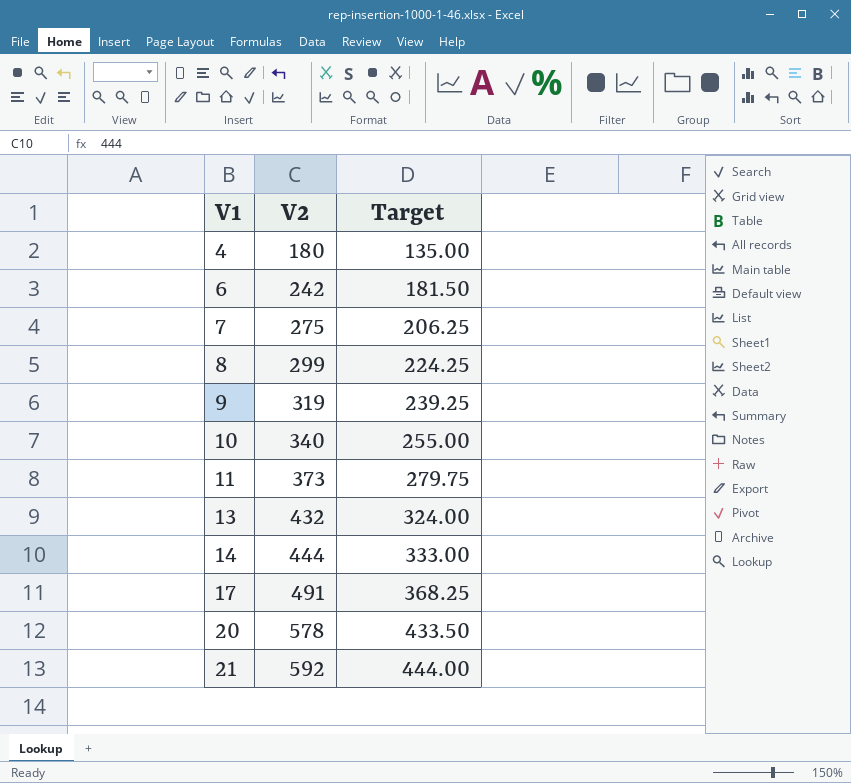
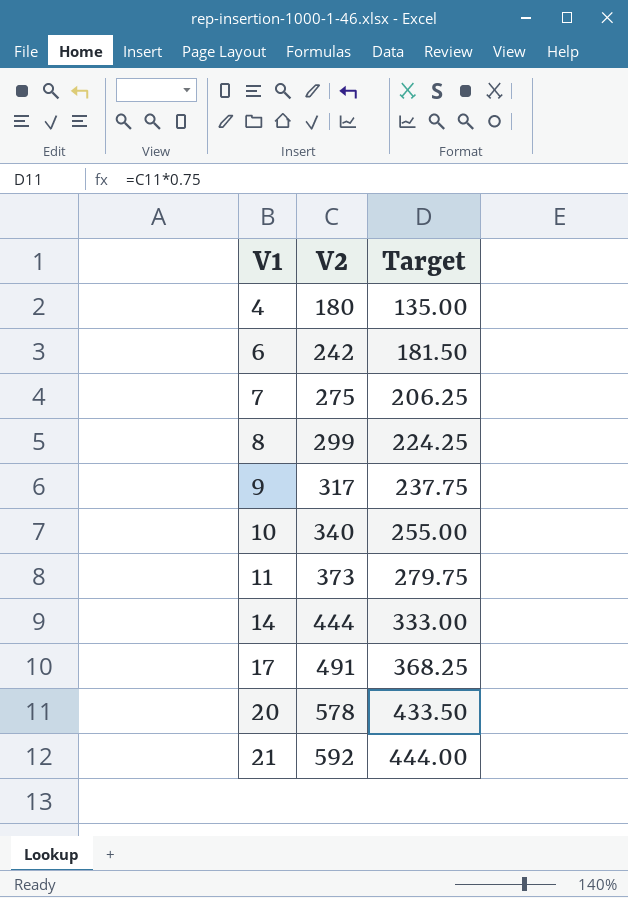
row 13: 432 | 324.00 -> none
9 | V2: 319 -> 317
9 | Target: 239.25 -> 237.75

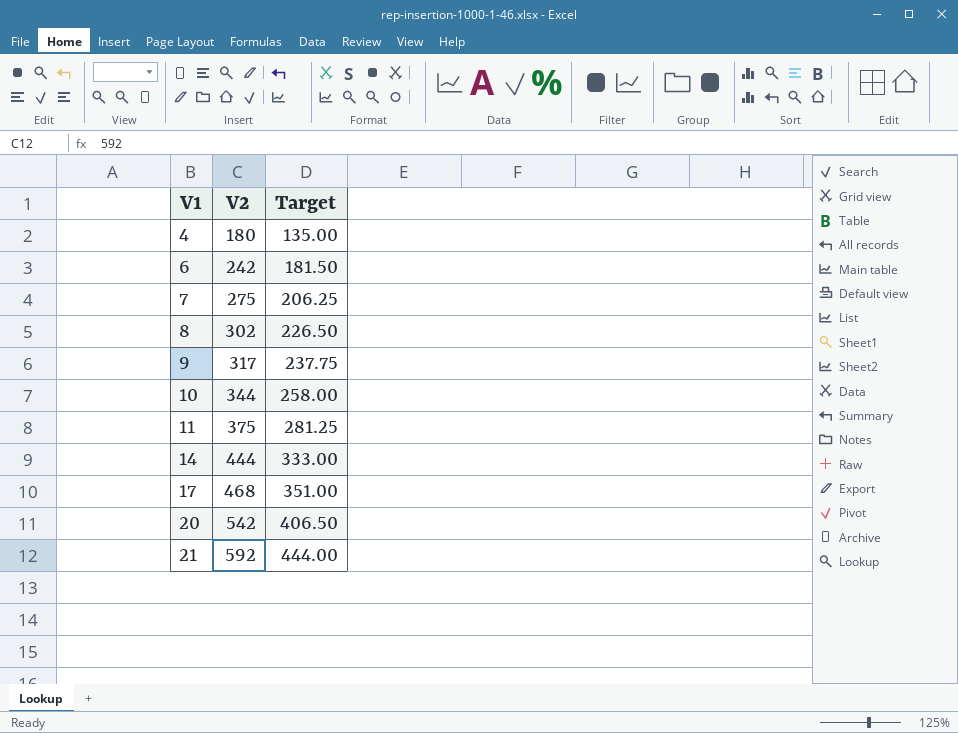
8 | V2: 299 -> 302
8 | Target: 224.25 -> 226.50
10 | V2: 340 -> 344
10 | Target: 255.00 -> 258.00
11 | V2: 373 -> 375
11 | Target: 279.75 -> 281.25
17 | V2: 491 -> 468
17 | Target: 368.25 -> 351.00
20 | V2: 578 -> 542
20 | Target: 433.50 -> 406.50

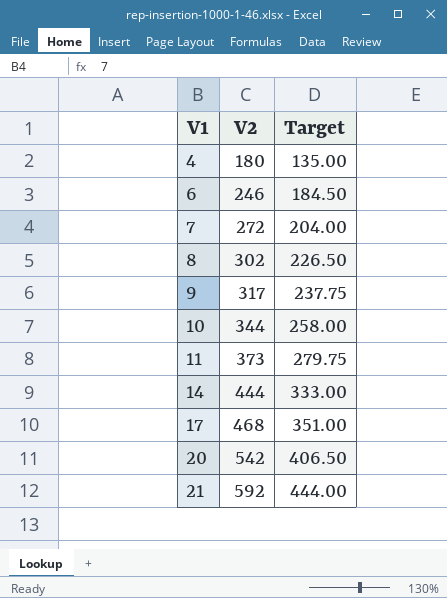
6 | V2: 242 -> 246
6 | Target: 181.50 -> 184.50
7 | V2: 275 -> 272
7 | Target: 206.25 -> 204.00
11 | V2: 375 -> 373
11 | Target: 281.25 -> 279.75

